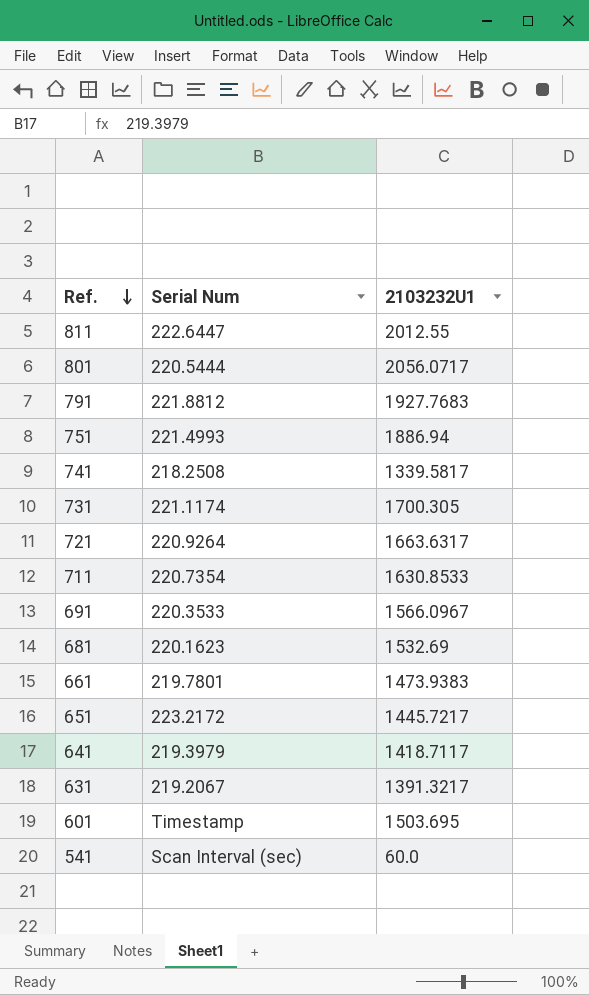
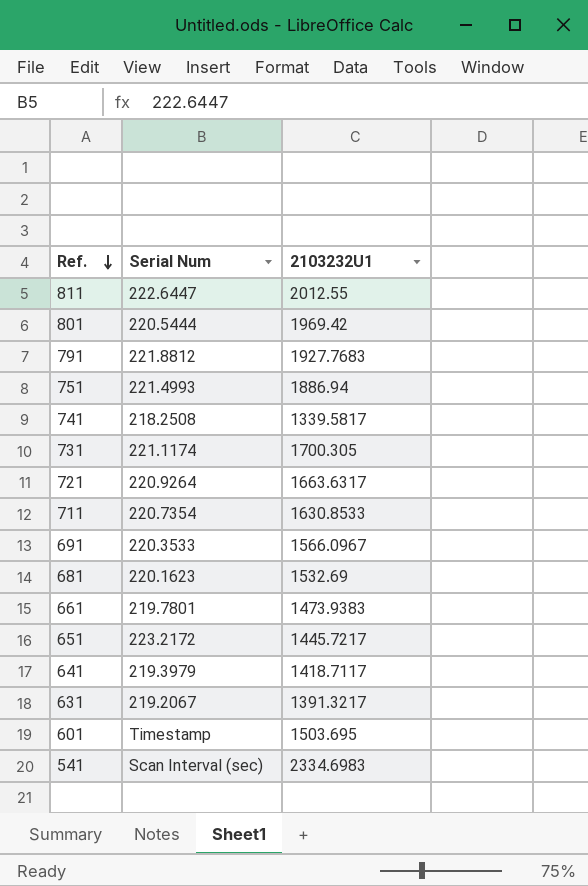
801 | 2103232U1: 2056.0717 -> 1969.42
541 | 2103232U1: 60.0 -> 2334.6983

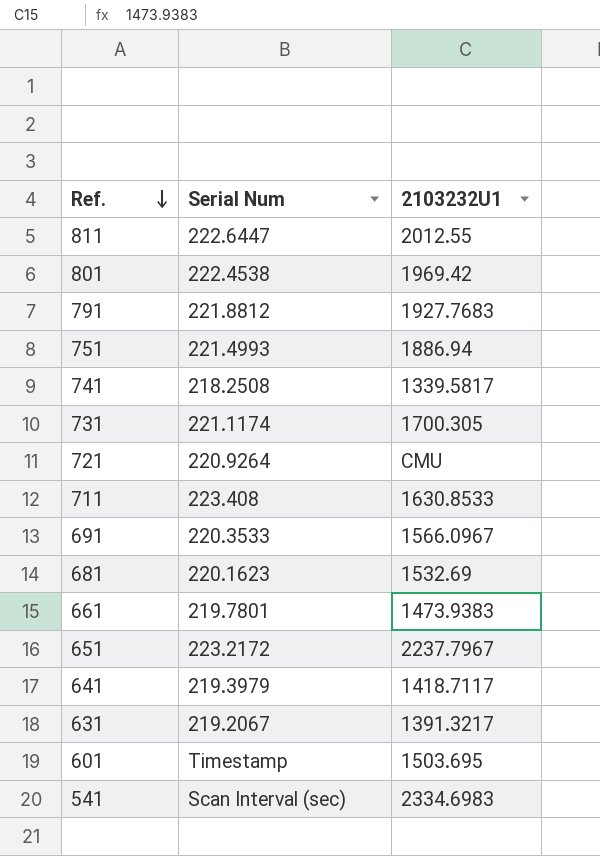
801 | Serial Num: 220.5444 -> 222.4538
721 | 2103232U1: 1663.6317 -> CMU
711 | Serial Num: 220.7354 -> 223.408
651 | 2103232U1: 1445.7217 -> 2237.7967

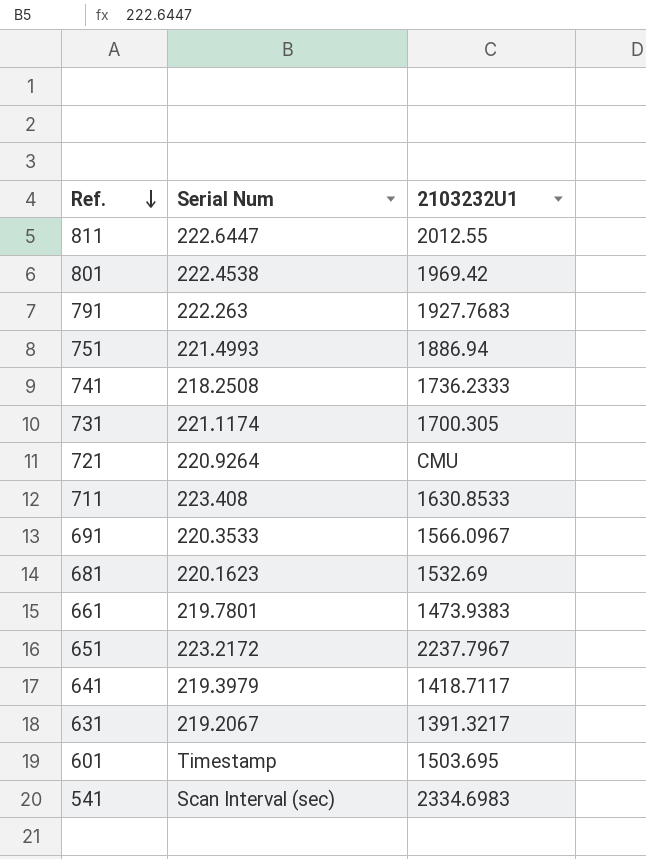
791 | Serial Num: 221.8812 -> 222.263
741 | 2103232U1: 1339.5817 -> 1736.2333

